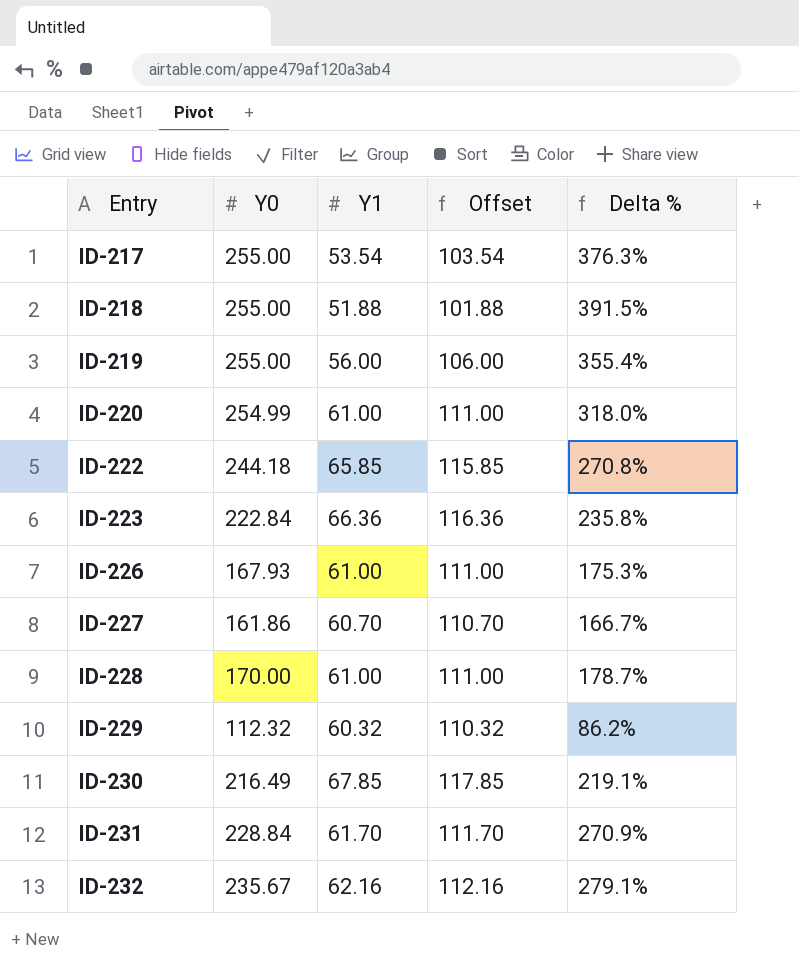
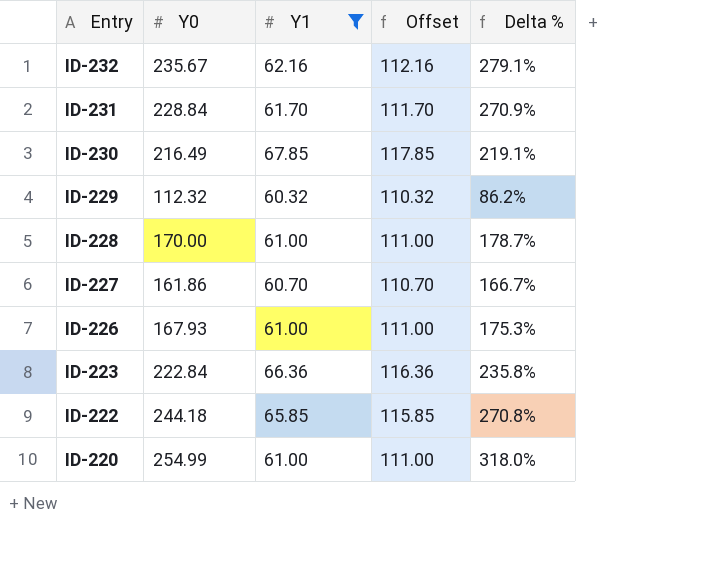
filter: none -> Y1 >= 60.32
row order: Entry ascending -> Entry descending

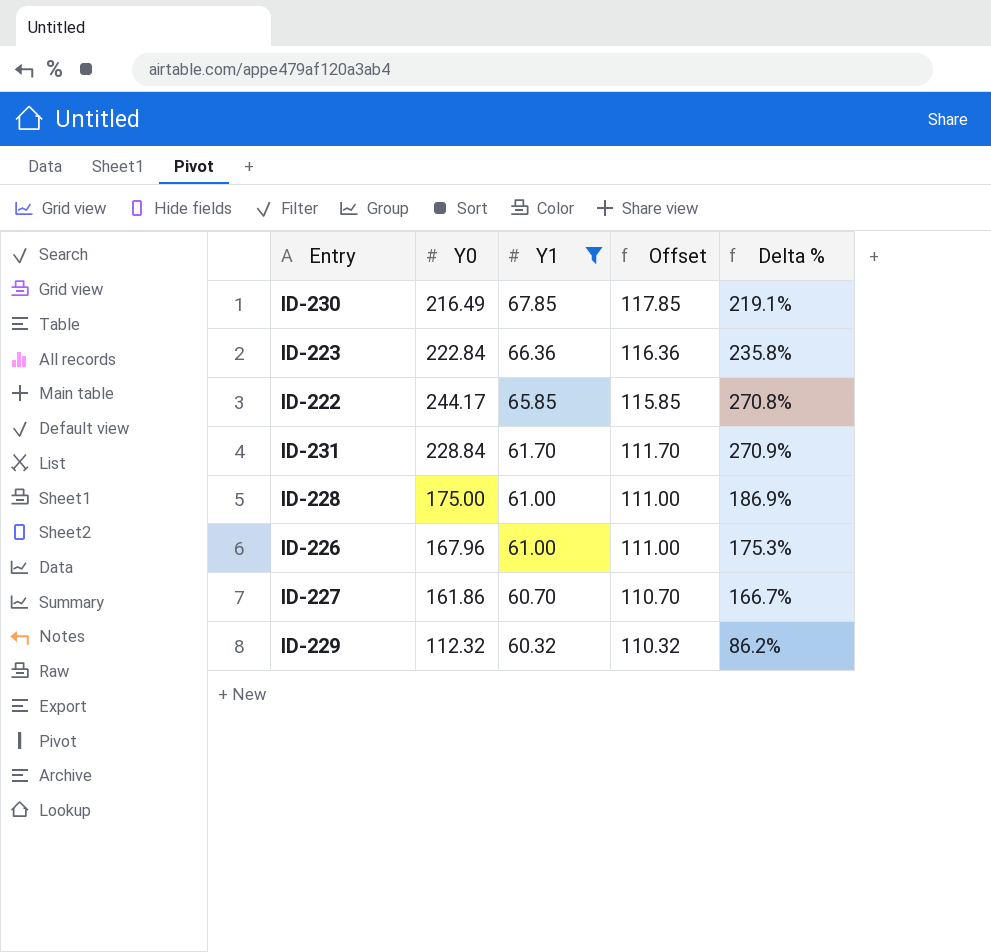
row order: Entry descending -> Y1 descending
row ID-232: 235.67 | 62.16 | 112.16 | 279.1% -> none
row ID-220: 254.99 | 61.00 | 111.00 | 318.0% -> none
ID-222 | Y0: 244.18 -> 244.17
ID-228 | Y0: 170.00 -> 175.00
ID-228 | Delta %: 178.7% -> 186.9%
ID-226 | Y0: 167.93 -> 167.96

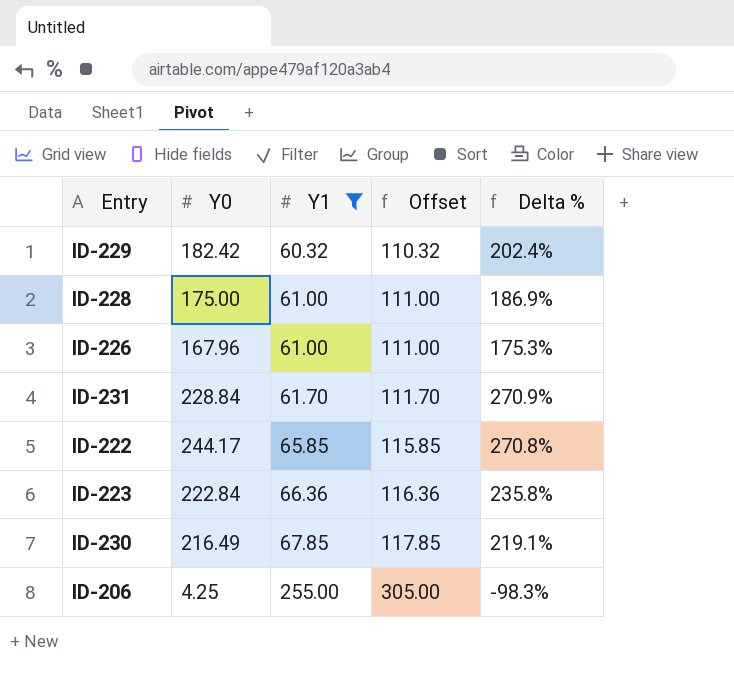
row order: Y1 descending -> Y1 ascending
row ID-227: 161.86 | 60.70 | 110.70 | 166.7% -> none
ID-229 | Y0: 112.32 -> 182.42
ID-229 | Delta %: 86.2% -> 202.4%
row ID-206: none -> 4.25 | 255.00 | 305.00 | -98.3%

